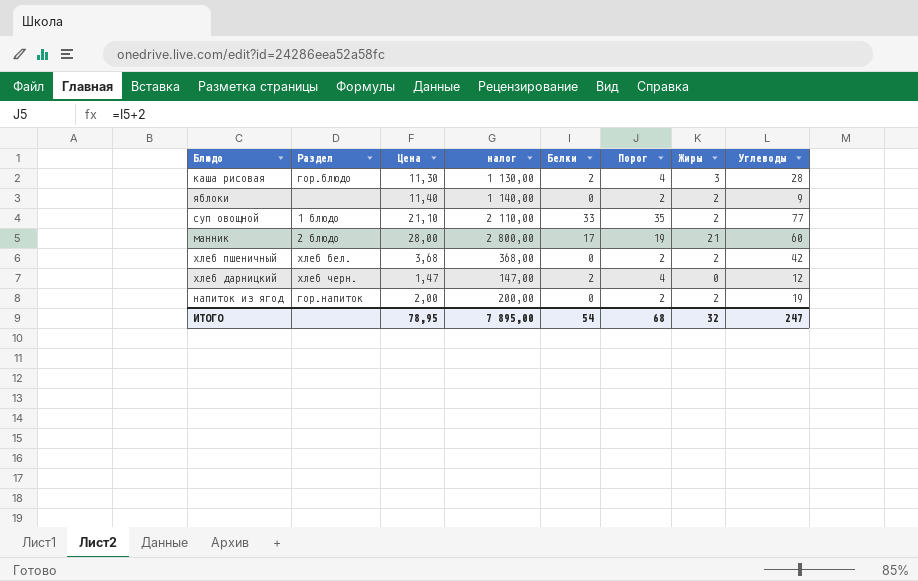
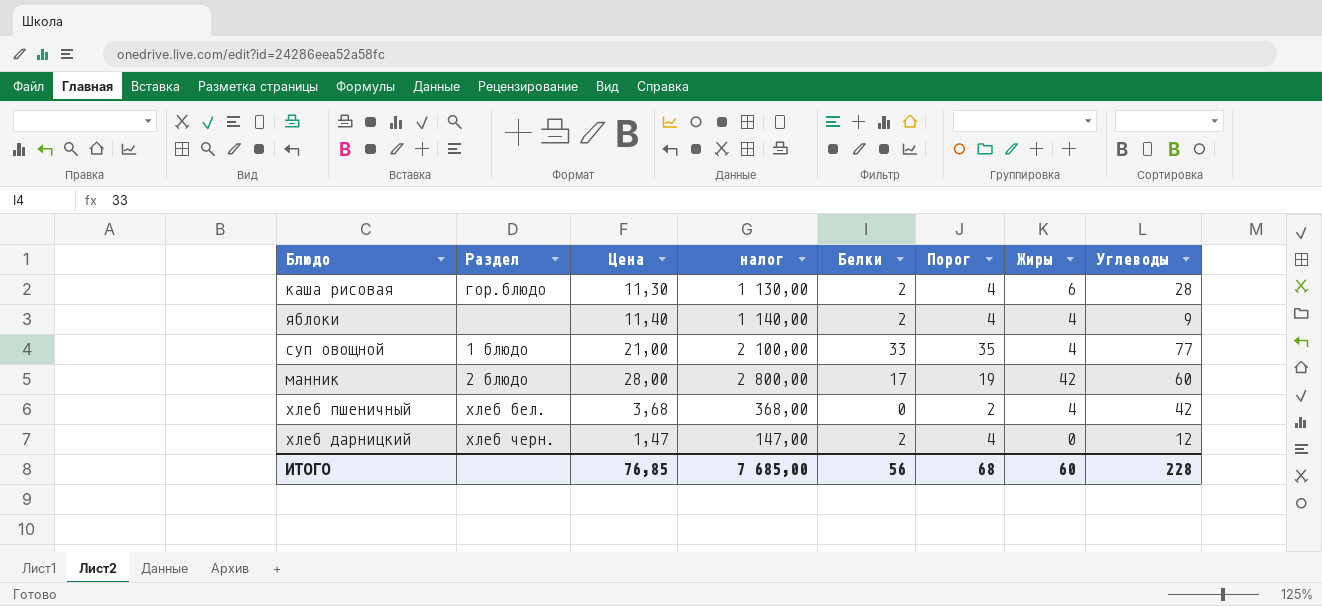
row напиток из ягод: гор.напиток | 2,00 | 200,00 | 0 | 2 | 2 | 19 -> none
каша рисовая | Жиры: 3 -> 6
яблоки | Белки: 0 -> 2
яблоки | Порог: 2 -> 4
яблоки | Жиры: 2 -> 4
суп овощной | Цена: 21,10 -> 21,00
суп овощной | налог: 2 110,00 -> 2 100,00
суп овощной | Жиры: 2 -> 4
манник | Жиры: 21 -> 42
хлеб пшеничный | Жиры: 2 -> 4
ИТОГО | Цена: 78,95 -> 76,85
ИТОГО | налог: 7 895,00 -> 7 685,00
ИТОГО | Белки: 54 -> 56
ИТОГО | Жиры: 32 -> 60
ИТОГО | Углеводы: 247 -> 228

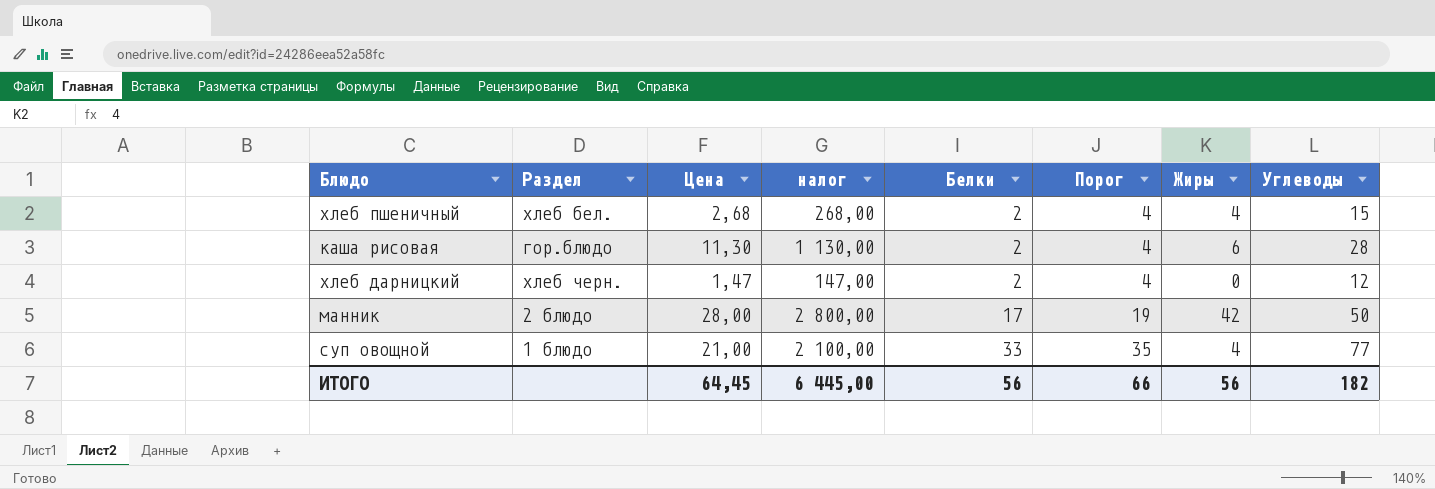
row order: none -> Белки ascending
row яблоки: none | 11,40 | 1 140,00 | 2 | 4 | 4 | 9 -> none
хлеб пшеничный | Цена: 3,68 -> 2,68
хлеб пшеничный | налог: 368,00 -> 268,00
хлеб пшеничный | Белки: 0 -> 2
хлеб пшеничный | Порог: 2 -> 4
хлеб пшеничный | Углеводы: 42 -> 15
манник | Углеводы: 60 -> 50
ИТОГО | Цена: 76,85 -> 64,45
ИТОГО | налог: 7 685,00 -> 6 445,00
ИТОГО | Порог: 68 -> 66
ИТОГО | Жиры: 60 -> 56
ИТОГО | Углеводы: 228 -> 182

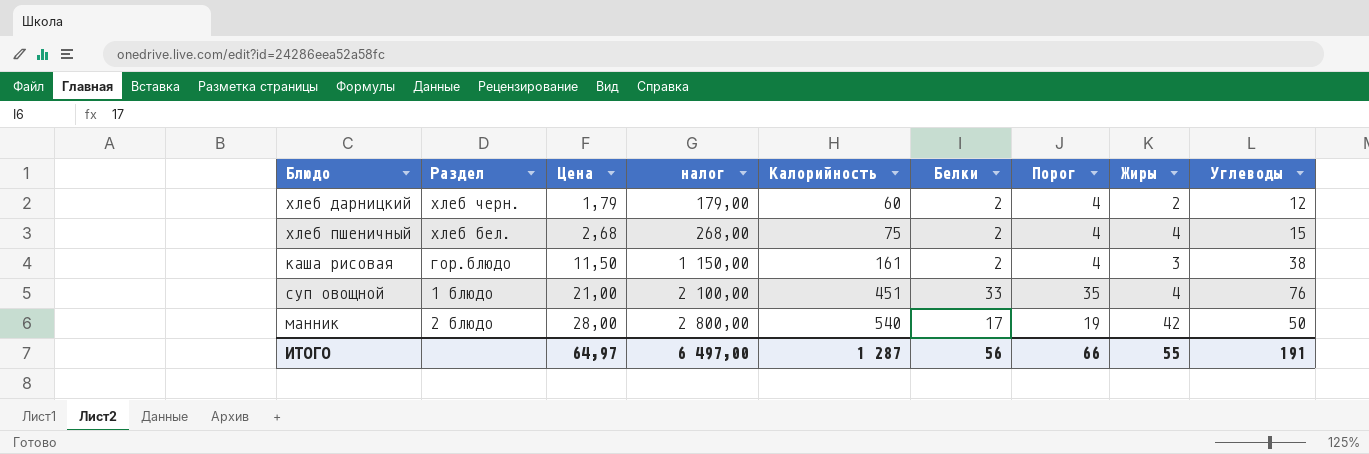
row order: Белки ascending -> Цена ascending
column Калорийность | position: none -> 5
хлеб дарницкий | Цена: 1,47 -> 1,79
хлеб дарницкий | налог: 147,00 -> 179,00
хлеб дарницкий | Жиры: 0 -> 2
каша рисовая | Цена: 11,30 -> 11,50
каша рисовая | налог: 1 130,00 -> 1 150,00
каша рисовая | Жиры: 6 -> 3
каша рисовая | Углеводы: 28 -> 38
суп овощной | Углеводы: 77 -> 76
ИТОГО | Цена: 64,45 -> 64,97
ИТОГО | налог: 6 445,00 -> 6 497,00
ИТОГО | Жиры: 56 -> 55
ИТОГО | Углеводы: 182 -> 191

